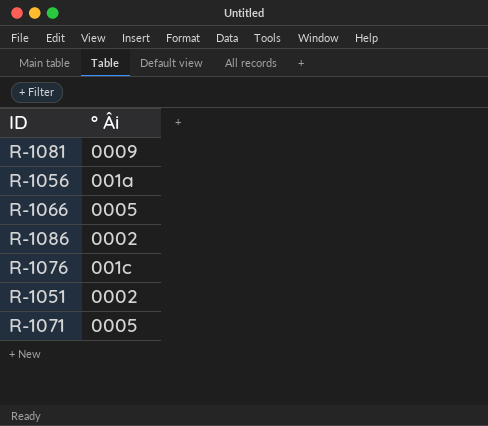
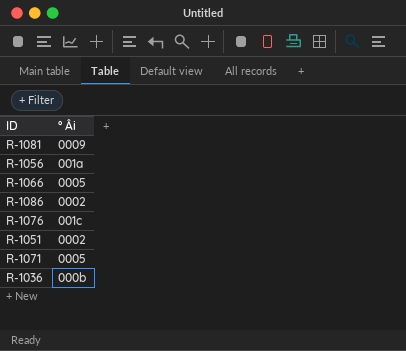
row R-1036: none -> 000b

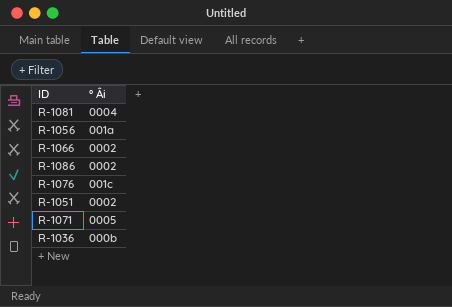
R-1081 | ° Âi: 0009 -> 0004
R-1066 | ° Âi: 0005 -> 0002

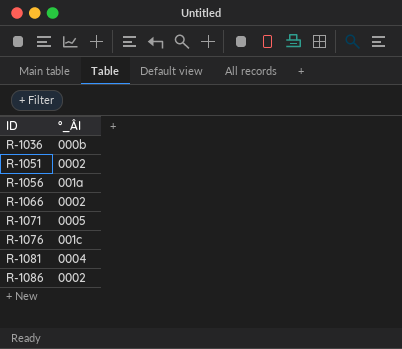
row order: none -> ID ascending
column name: ° Âi -> °_ÂI

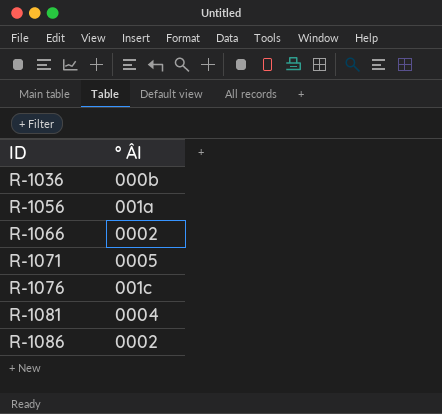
column name: °_ÂI -> ° ÂI
row R-1051: 0002 -> none

